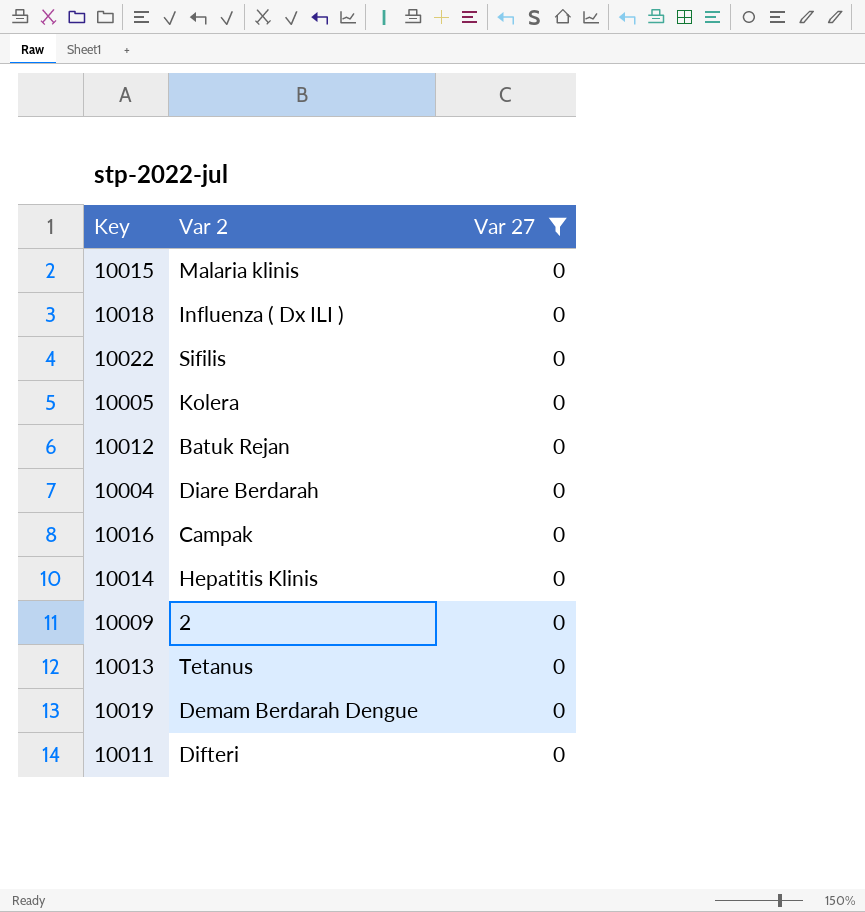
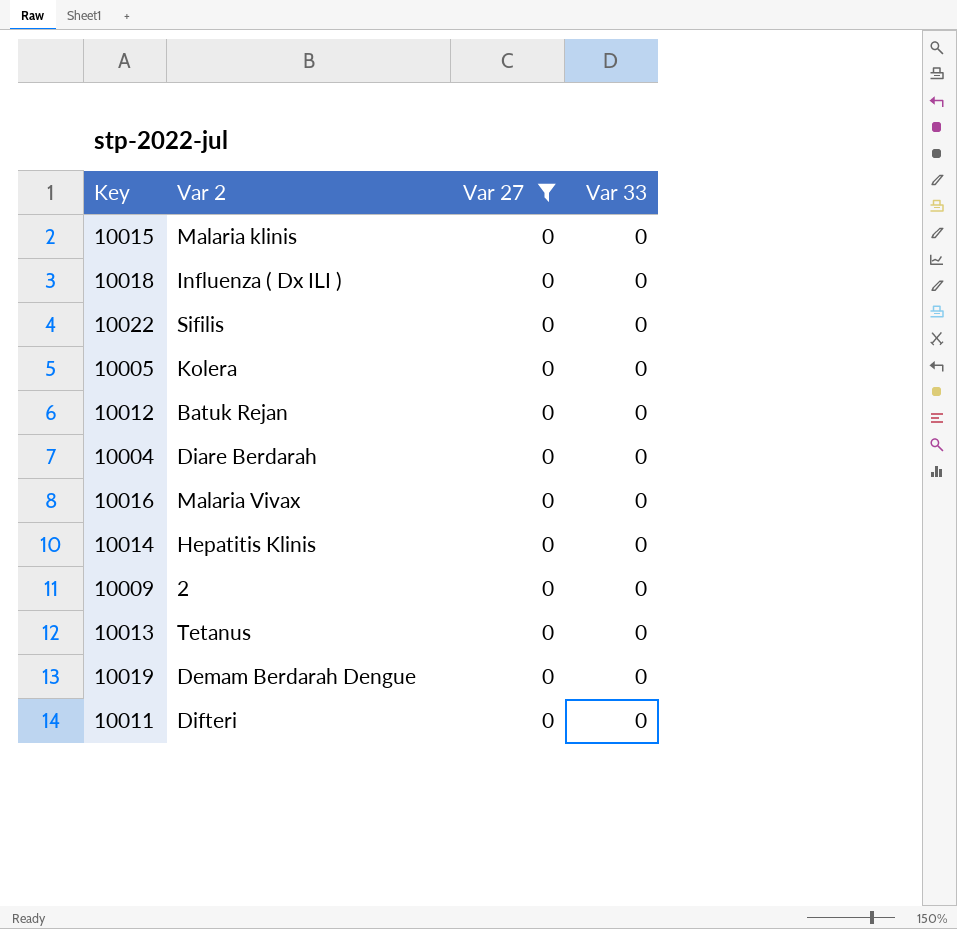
column Var 33 | position: none -> 4
10016 | Var 2: Campak -> Malaria Vivax

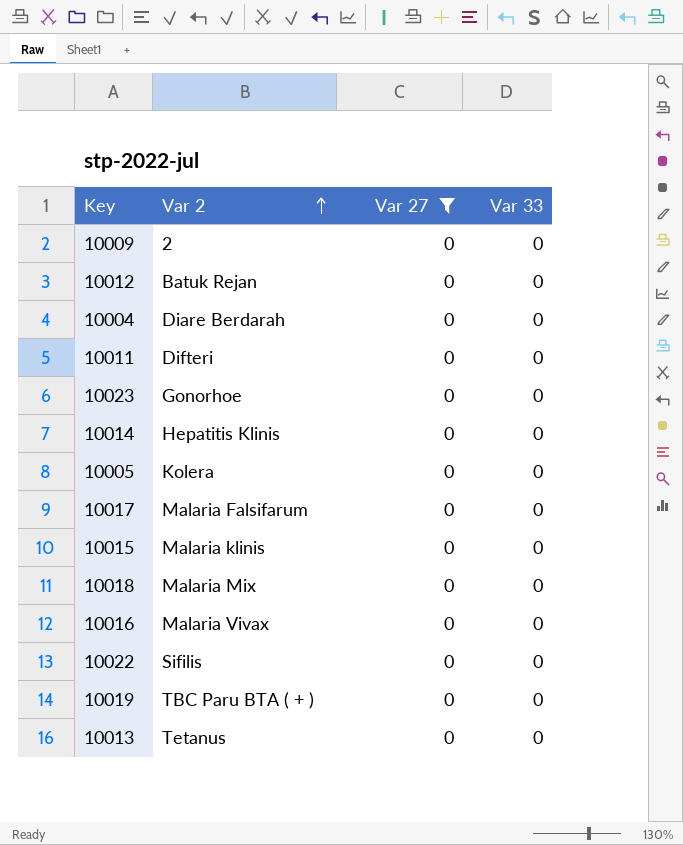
row order: none -> Var 2 ascending
row 10023: none -> Gonorhoe | 0 | 0
row 10017: none -> Malaria Falsifarum | 0 | 0
10018 | Var 2: Influenza ( Dx ILI ) -> Malaria Mix
10019 | Var 2: Demam Berdarah Dengue -> TBC Paru BTA ( + )

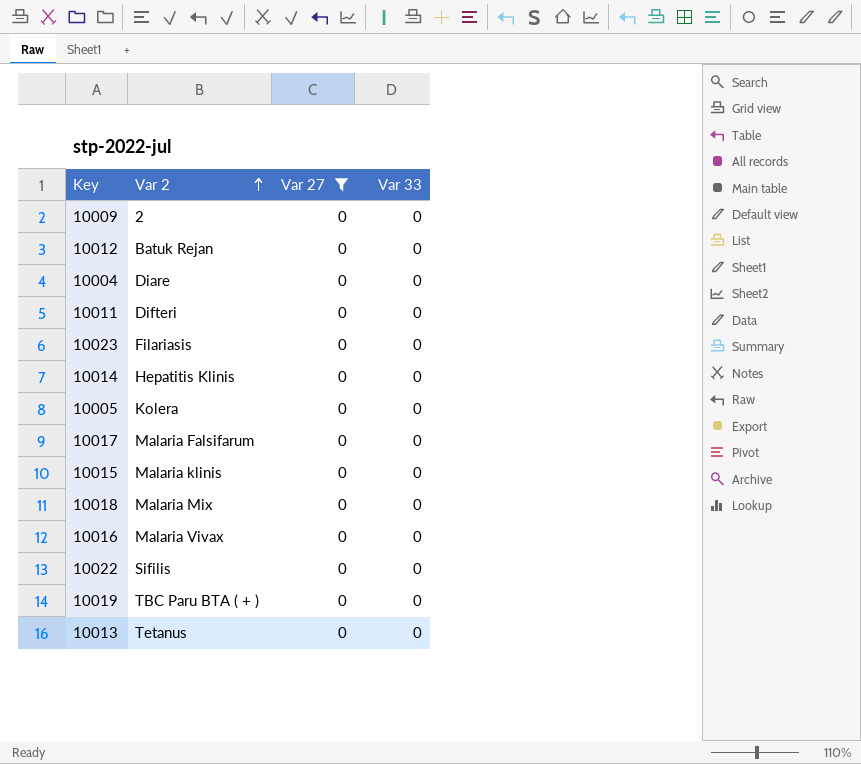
10004 | Var 2: Diare Berdarah -> Diare
10023 | Var 2: Gonorhoe -> Filariasis

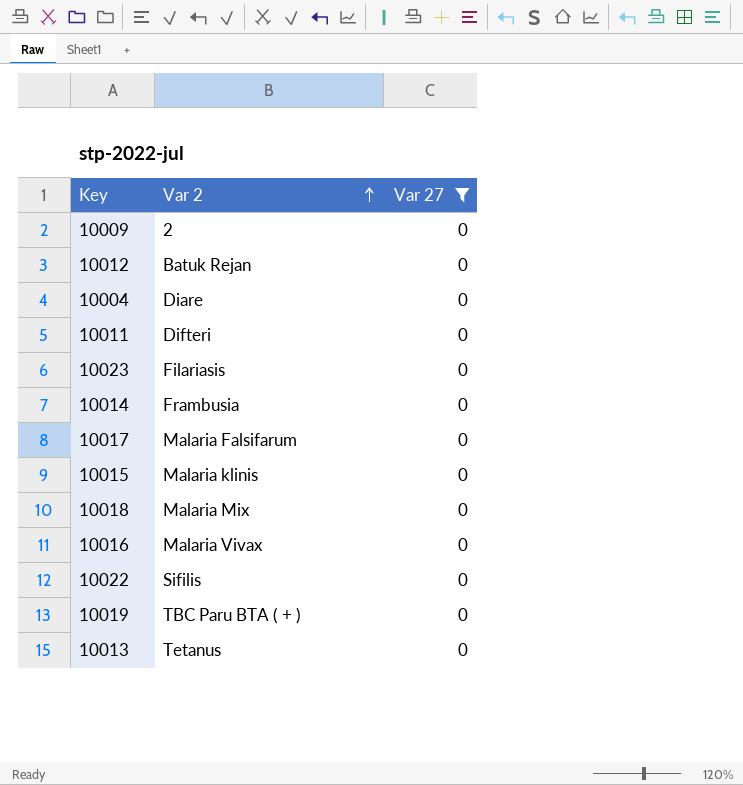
column Var 33 | position: 4 -> none
row 10005: Kolera | 0 | 0 -> none
10014 | Var 2: Hepatitis Klinis -> Frambusia

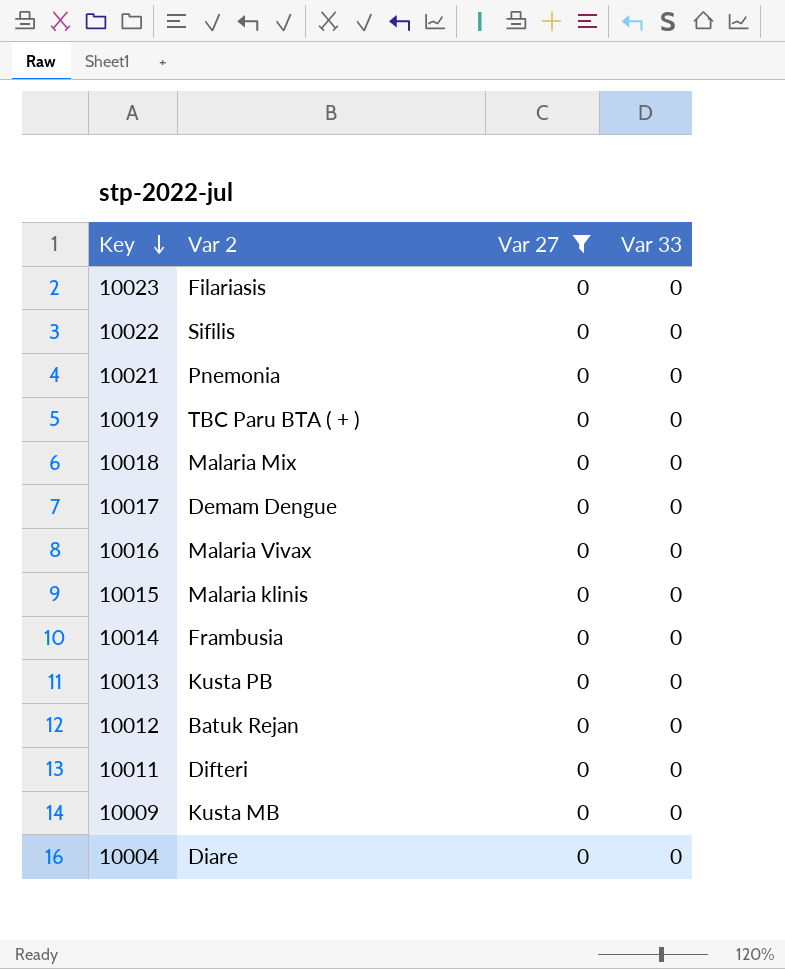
row order: Var 2 ascending -> Key descending
column Var 33 | position: none -> 4
row 10021: none -> Pnemonia | 0 | 0
10017 | Var 2: Malaria Falsifarum -> Demam Dengue
10013 | Var 2: Tetanus -> Kusta PB
10009 | Var 2: 2 -> Kusta MB

